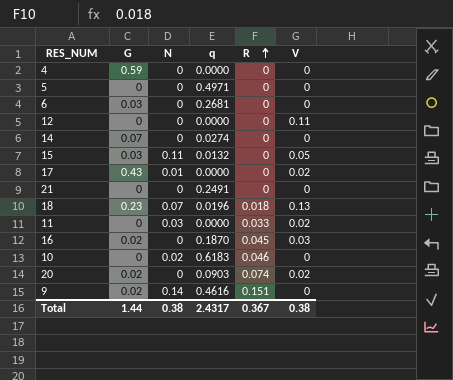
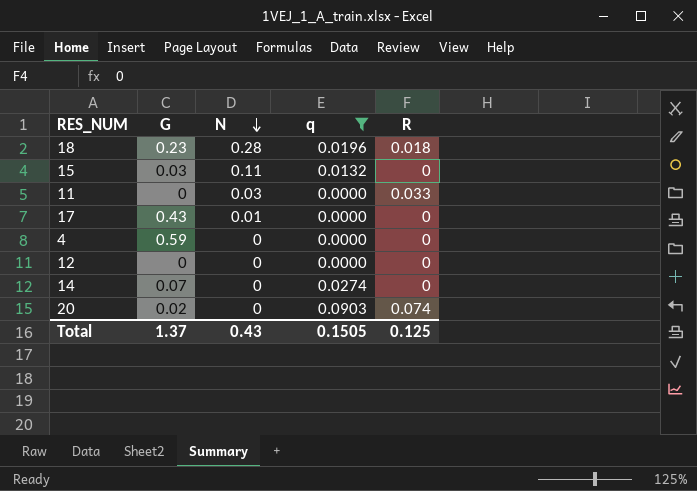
filter: none -> q <= 0.0903
row order: R ascending -> N descending
column V | position: 6 -> none
18 | N: 0.07 -> 0.28
Total | G: 1.44 -> 1.37
Total | N: 0.38 -> 0.43
Total | q: 2.4317 -> 0.1505
Total | R: 0.367 -> 0.125

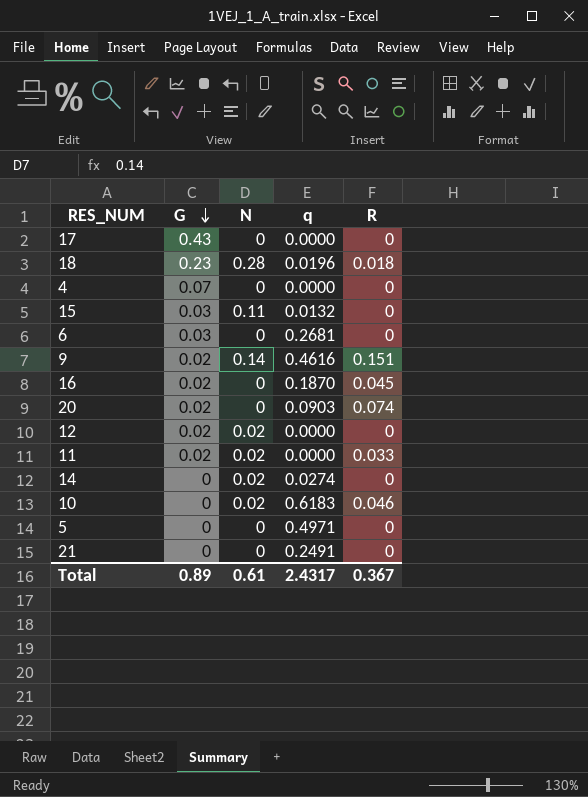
filter: q <= 0.0903 -> none
row order: N descending -> G descending
17 | N: 0.01 -> 0
4 | G: 0.59 -> 0.07
12 | G: 0 -> 0.02
12 | N: 0 -> 0.02
11 | G: 0 -> 0.02
11 | N: 0.03 -> 0.02
14 | G: 0.07 -> 0
14 | N: 0 -> 0.02
Total | G: 1.37 -> 0.89
Total | N: 0.43 -> 0.61
Total | q: 0.1505 -> 2.4317
Total | R: 0.125 -> 0.367

